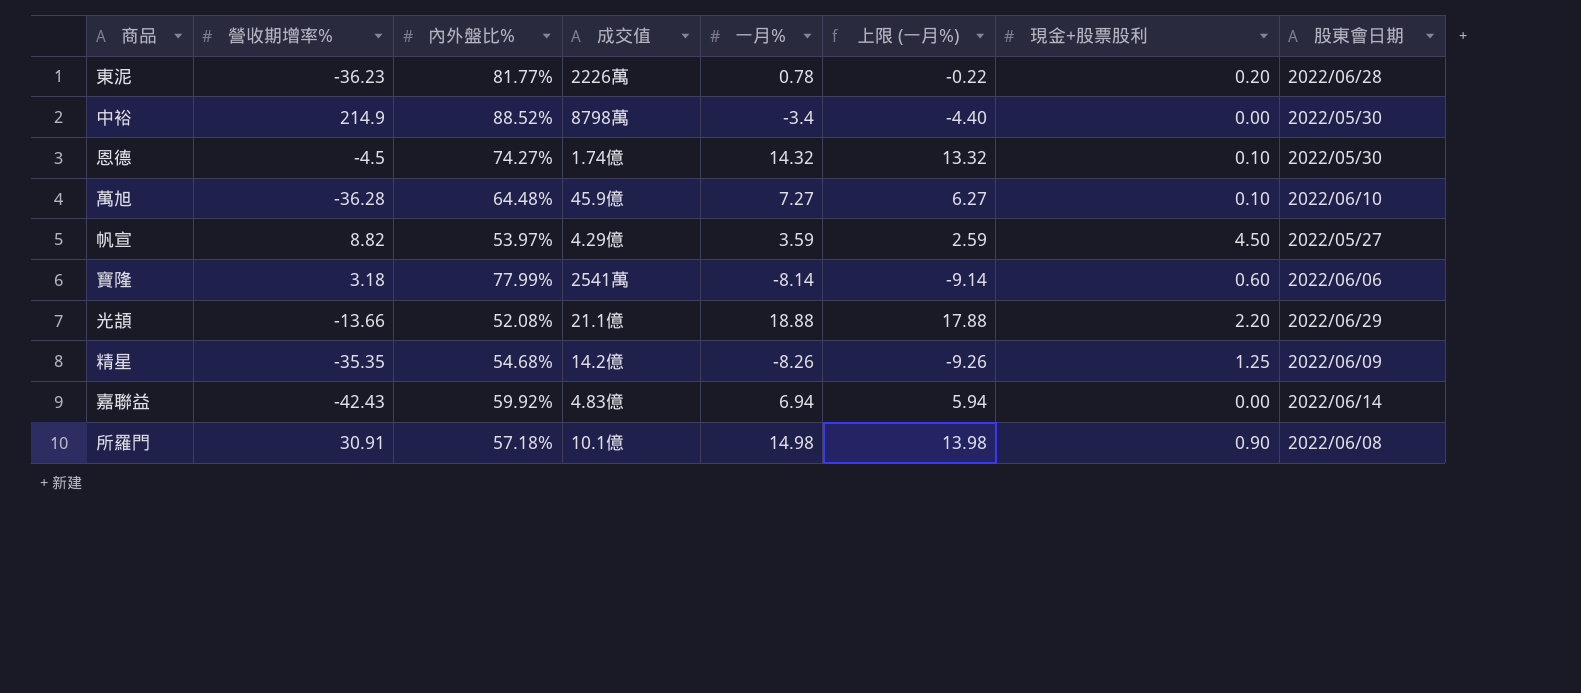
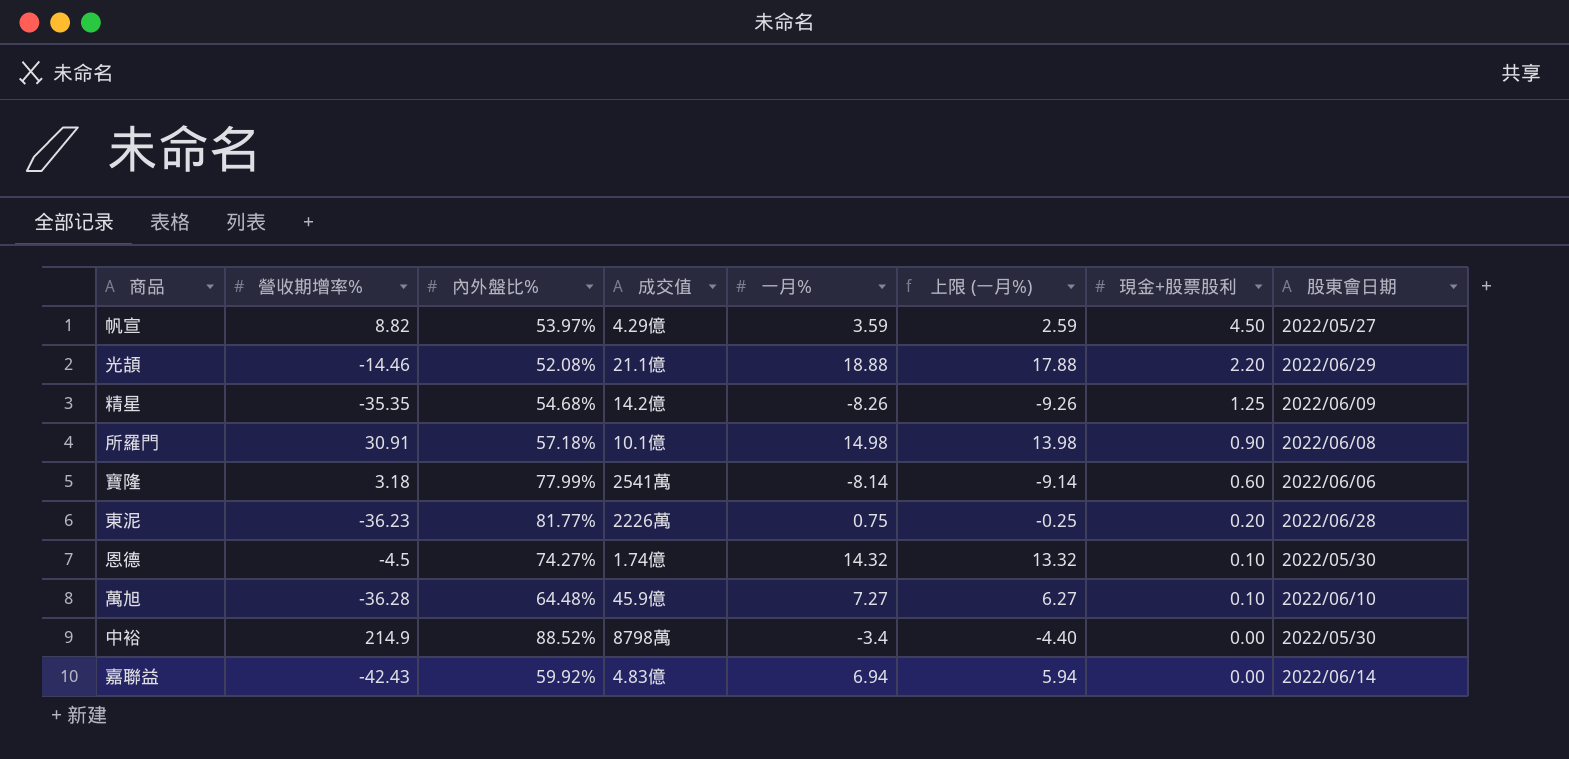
row order: none -> 現金+股票股利 descending
光頡 | 營收期增率%: -13.66 -> -14.46
東泥 | 一月%: 0.78 -> 0.75
東泥 | 上限 (一月%): -0.22 -> -0.25

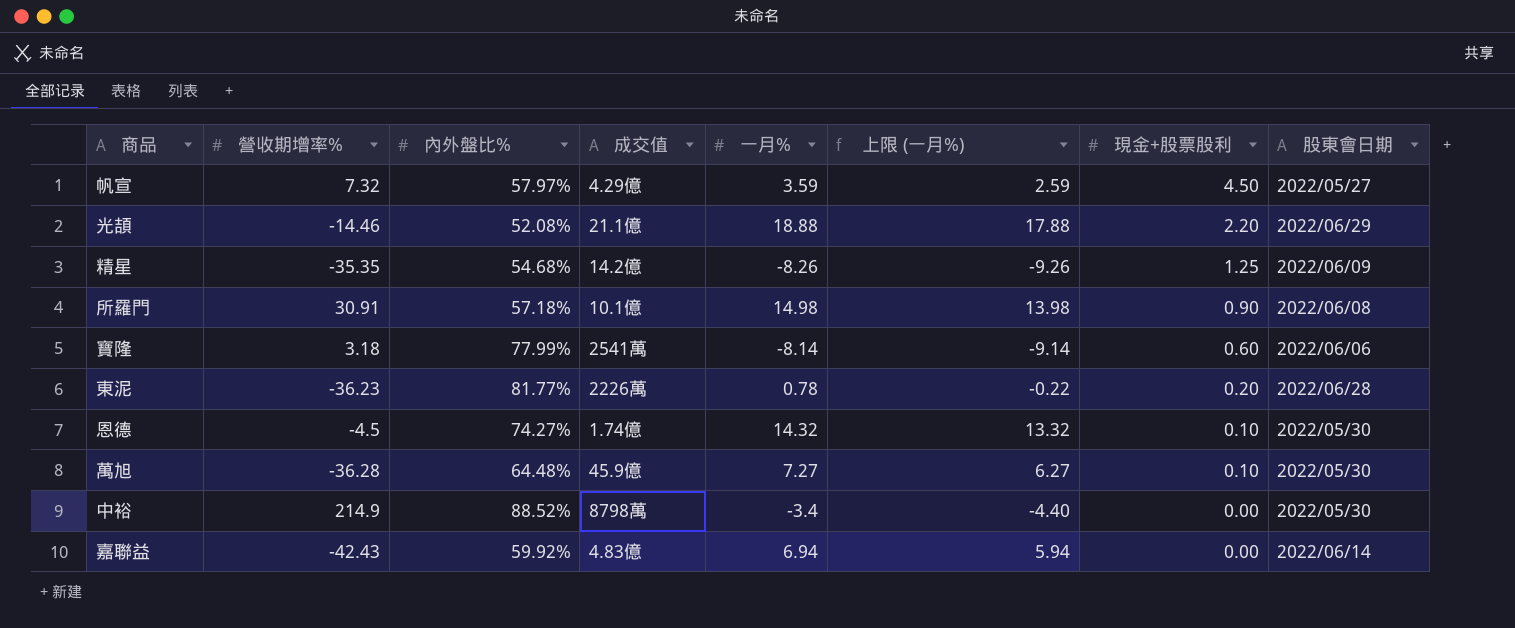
帆宣 | 營收期增率%: 8.82 -> 7.32
帆宣 | 內外盤比%: 53.97% -> 57.97%
東泥 | 一月%: 0.75 -> 0.78
東泥 | 上限 (一月%): -0.25 -> -0.22
萬旭 | 股東會日期: 2022/06/10 -> 2022/05/30

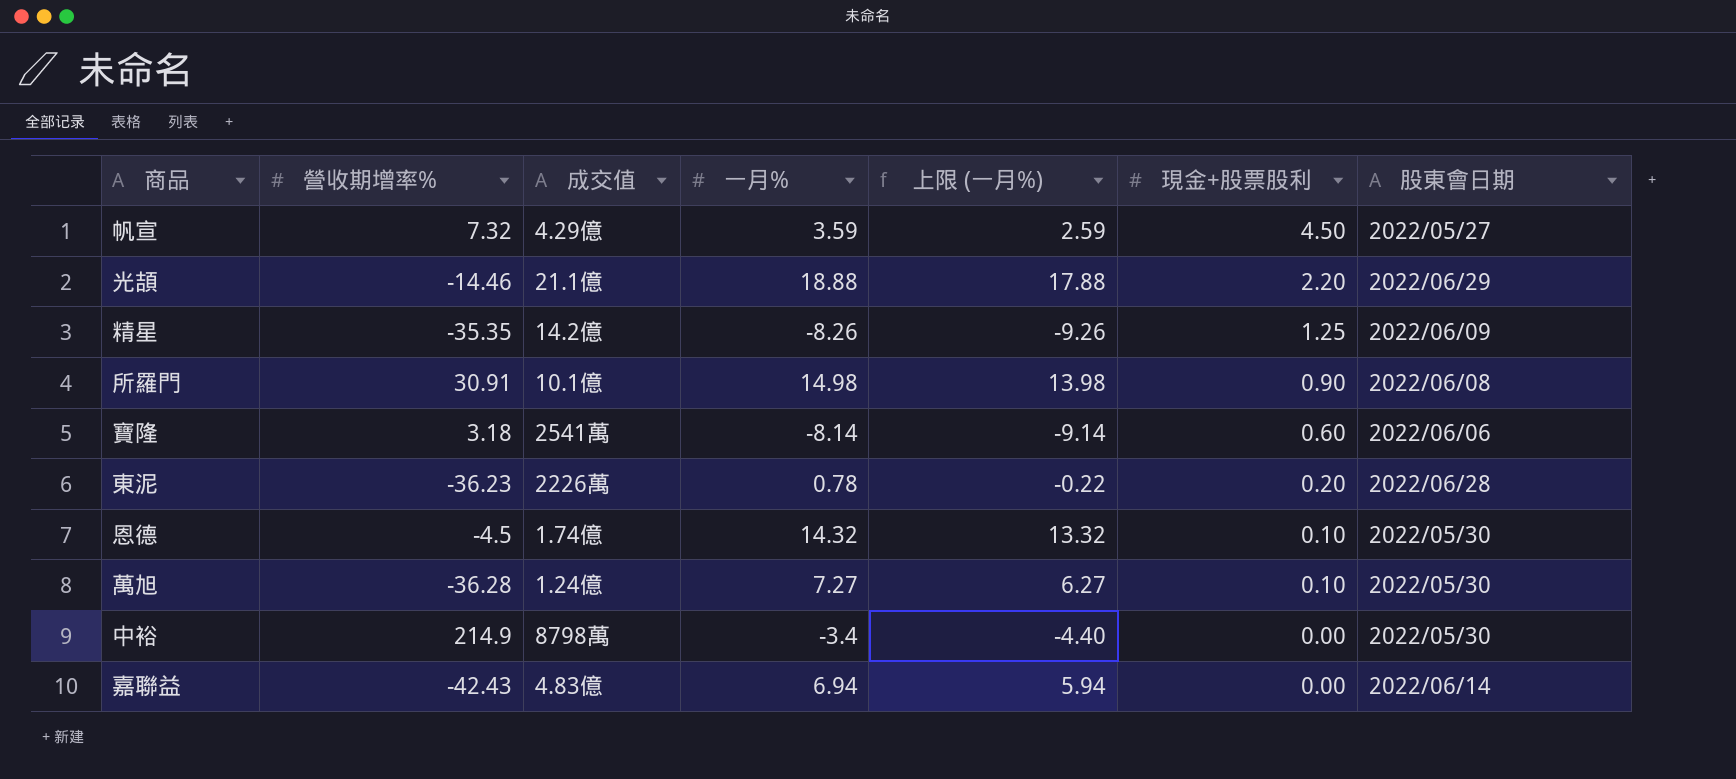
column 內外盤比% | position: 3 -> none
萬旭 | 成交值: 45.9億 -> 1.24億

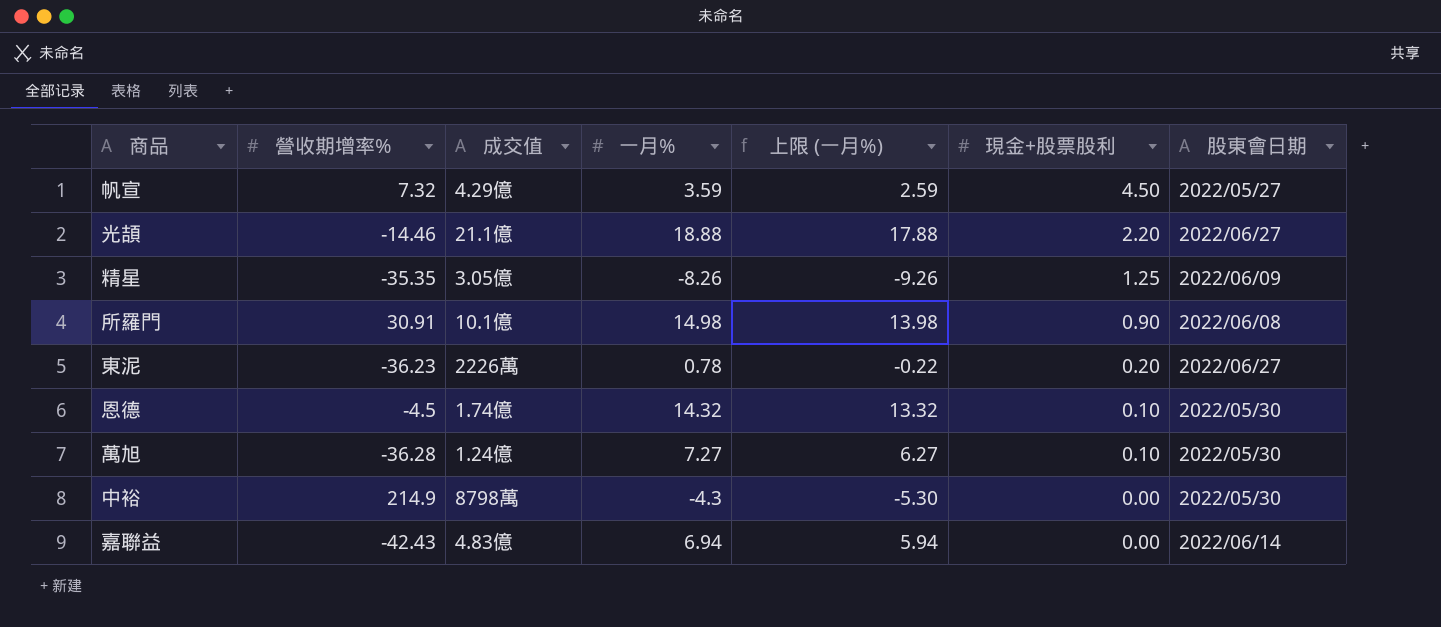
row 寶隆: 3.18 | 2541萬 | -8.14 | -9.14 | 0.60 | 2022/06/06 -> none
光頡 | 股東會日期: 2022/06/29 -> 2022/06/27
精星 | 成交值: 14.2億 -> 3.05億
東泥 | 股東會日期: 2022/06/28 -> 2022/06/27
中裕 | 一月%: -3.4 -> -4.3
中裕 | 上限 (一月%): -4.40 -> -5.30

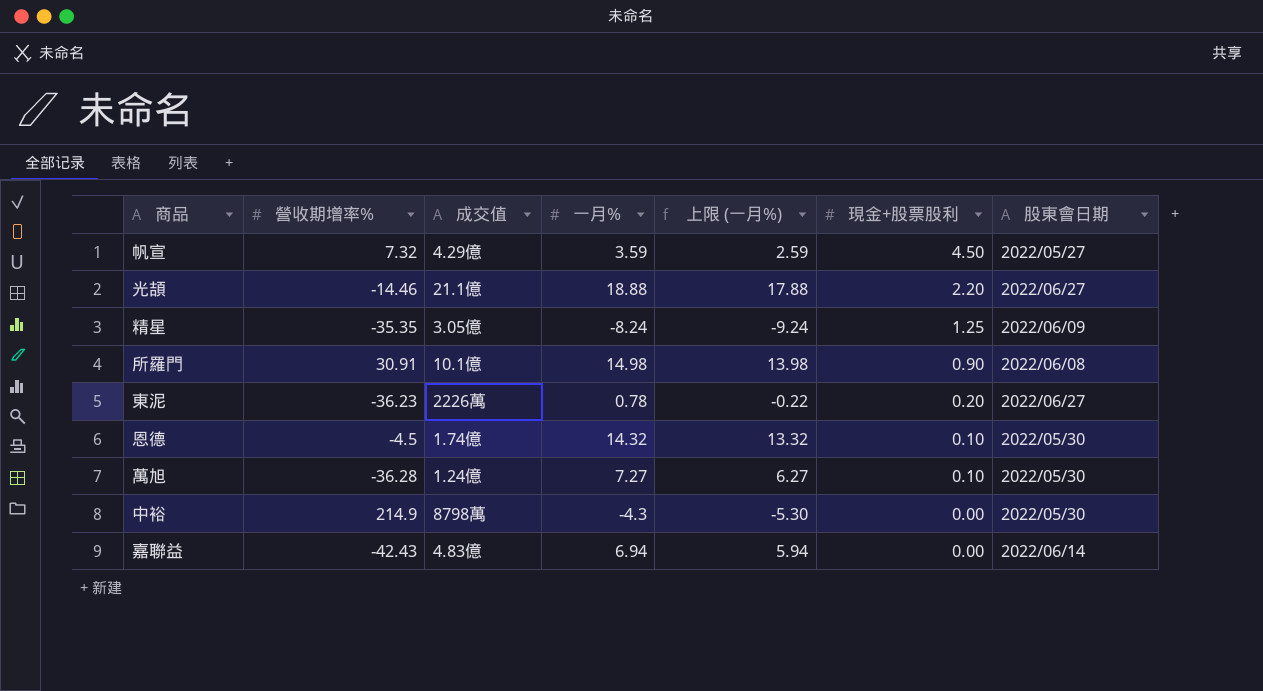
精星 | 一月%: -8.26 -> -8.24
精星 | 上限 (一月%): -9.26 -> -9.24

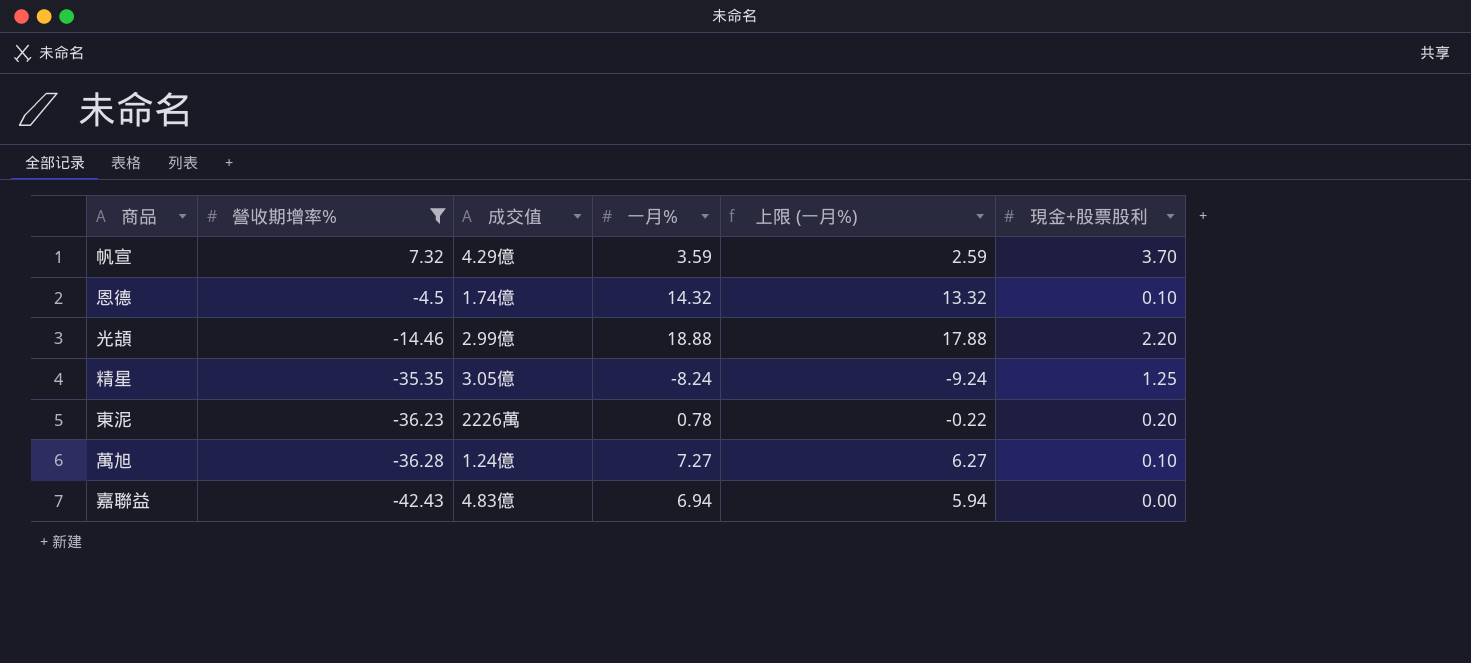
filter: none -> 營收期增率% <= 7.32
row order: 現金+股票股利 descending -> 營收期增率% descending
column 股東會日期 | position: 7 -> none
帆宣 | 現金+股票股利: 4.50 -> 3.70
光頡 | 成交值: 21.1億 -> 2.99億

